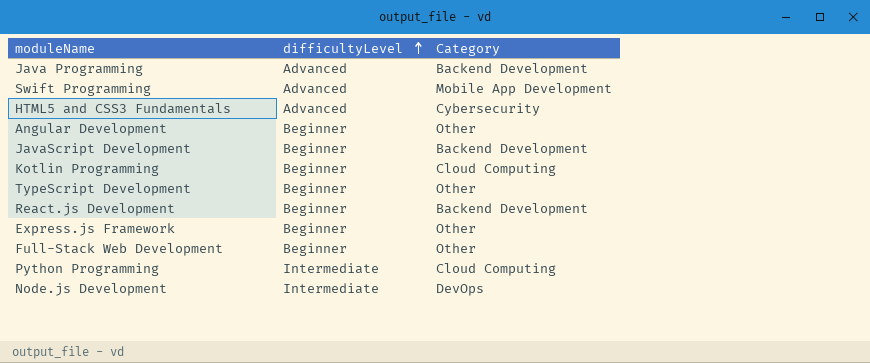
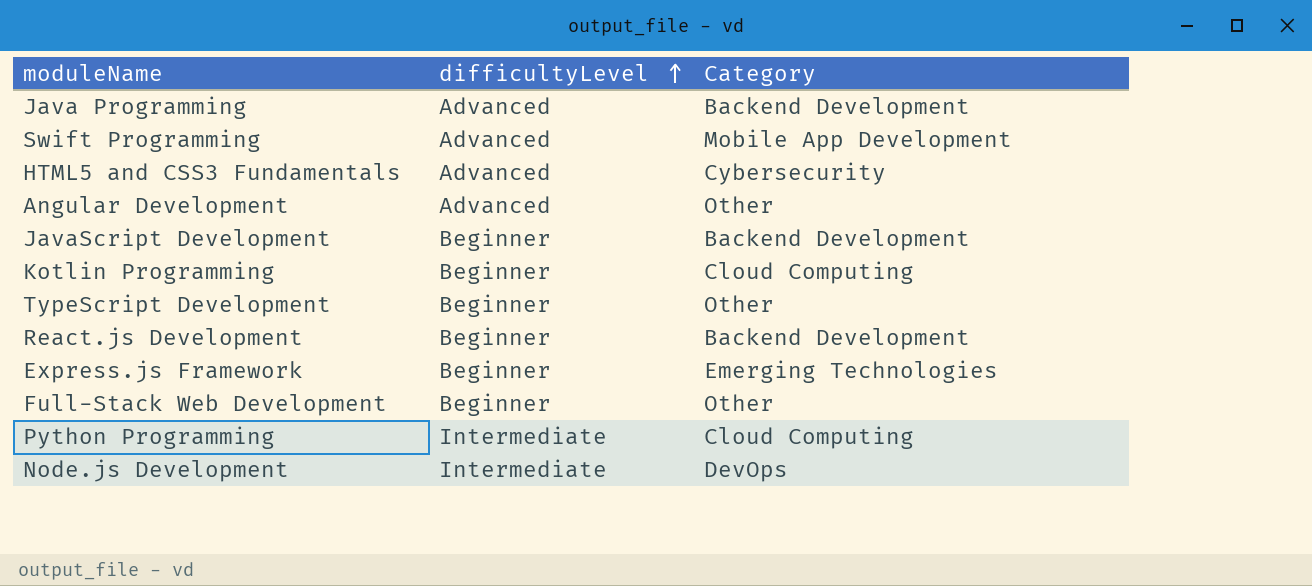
Angular Development | difficultyLevel: Beginner -> Advanced
Express.js Framework | Category: Other -> Emerging Technologies

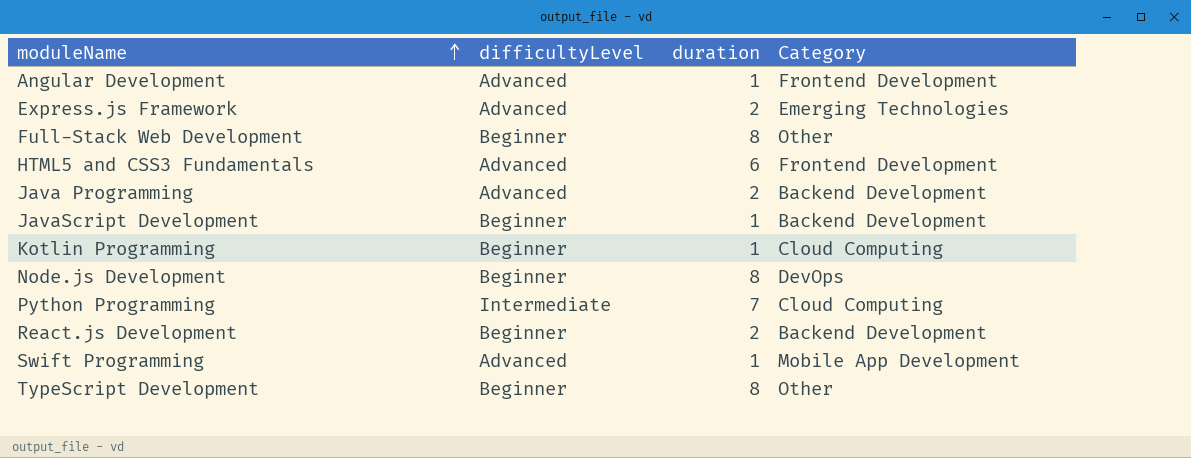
row order: difficultyLevel ascending -> moduleName ascending
column duration | position: none -> 3
Angular Development | Category: Other -> Frontend Development
Express.js Framework | difficultyLevel: Beginner -> Advanced
HTML5 and CSS3 Fundamentals | Category: Cybersecurity -> Frontend Development
Node.js Development | difficultyLevel: Intermediate -> Beginner

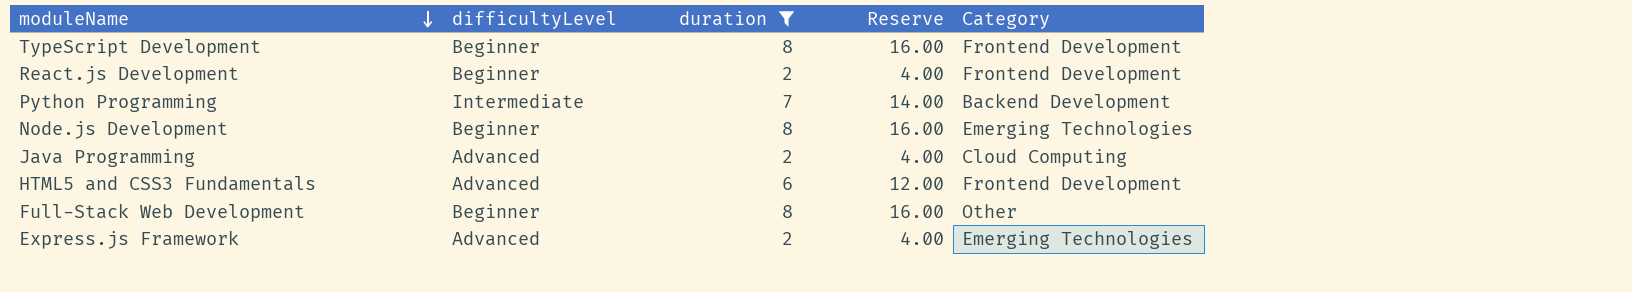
filter: none -> duration != 1
row order: moduleName ascending -> moduleName descending
column Reserve | formula: none -> [duration] * 2
TypeScript Development | Category: Other -> Frontend Development
React.js Development | Category: Backend Development -> Frontend Development
Python Programming | Category: Cloud Computing -> Backend Development
Node.js Development | Category: DevOps -> Emerging Technologies
Java Programming | Category: Backend Development -> Cloud Computing

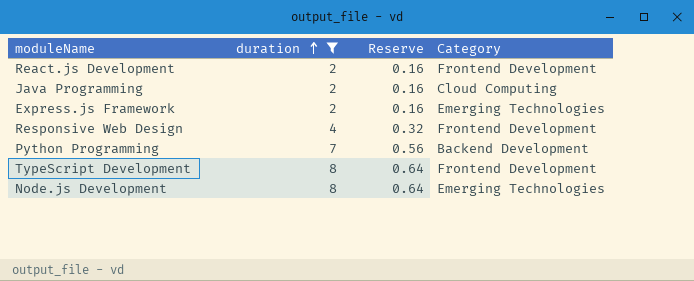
row order: moduleName descending -> duration ascending
column difficultyLevel | position: 2 -> none
column Reserve | formula: [duration] * 2 -> [duration] * 0.08
row HTML5 and CSS3 Fundamentals: Advanced | 6 | 12.00 | Frontend Development -> none
row Full-Stack Web Development: Beginner | 8 | 16.00 | Other -> none
row Responsive Web Design: none -> 4 | 0.32 | Frontend Development

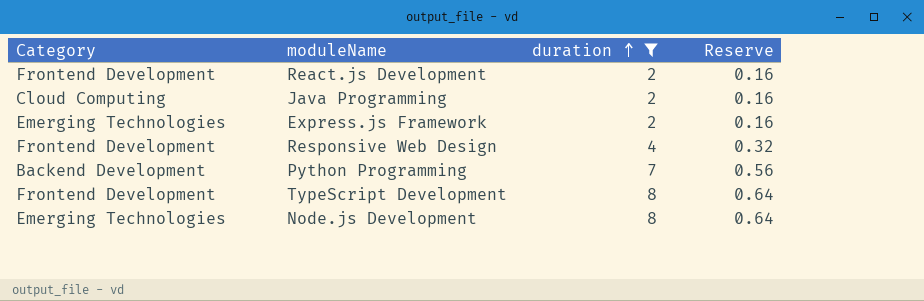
column Category | position: 4 -> 1

